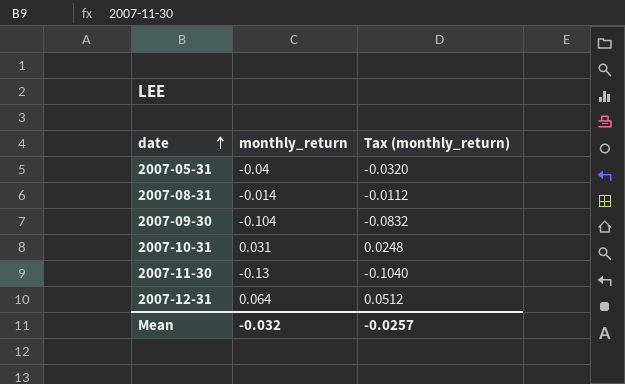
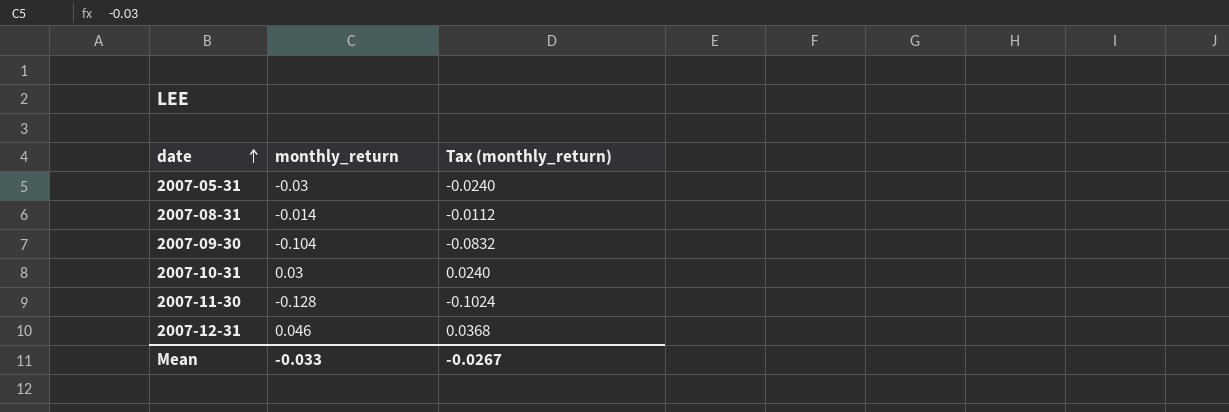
2007-05-31 | monthly_return: -0.04 -> -0.03
2007-05-31 | Tax (monthly_return): -0.0320 -> -0.0240
2007-10-31 | monthly_return: 0.031 -> 0.03
2007-10-31 | Tax (monthly_return): 0.0248 -> 0.0240
2007-11-30 | monthly_return: -0.13 -> -0.128
2007-11-30 | Tax (monthly_return): -0.1040 -> -0.1024
2007-12-31 | monthly_return: 0.064 -> 0.046
2007-12-31 | Tax (monthly_return): 0.0512 -> 0.0368
Mean | monthly_return: -0.032 -> -0.033
Mean | Tax (monthly_return): -0.0257 -> -0.0267

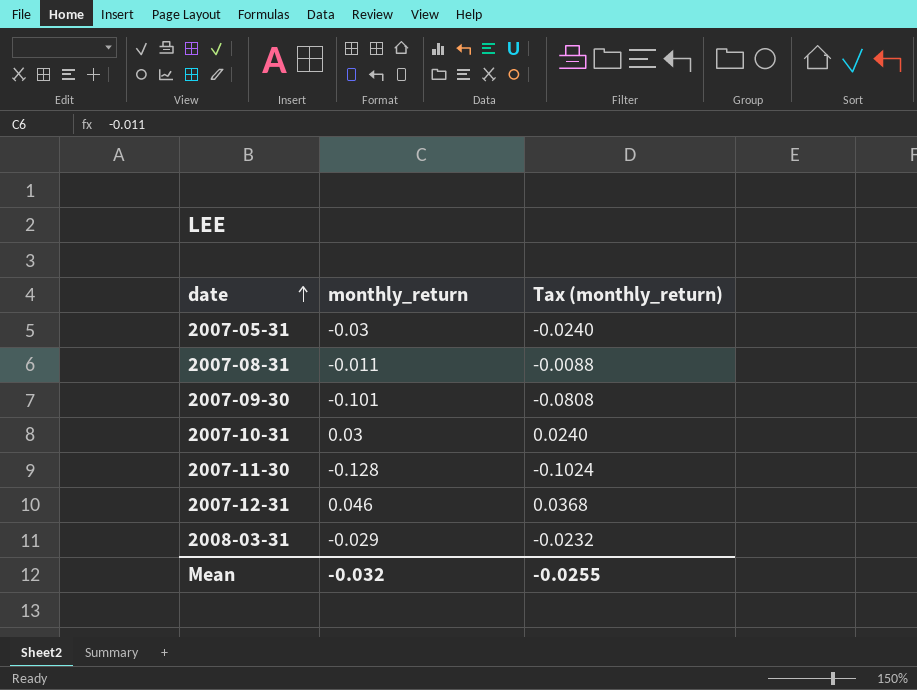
2007-08-31 | monthly_return: -0.014 -> -0.011
2007-08-31 | Tax (monthly_return): -0.0112 -> -0.0088
2007-09-30 | monthly_return: -0.104 -> -0.101
2007-09-30 | Tax (monthly_return): -0.0832 -> -0.0808
row 2008-03-31: none -> -0.029 | -0.0232
Mean | monthly_return: -0.033 -> -0.032
Mean | Tax (monthly_return): -0.0267 -> -0.0255

